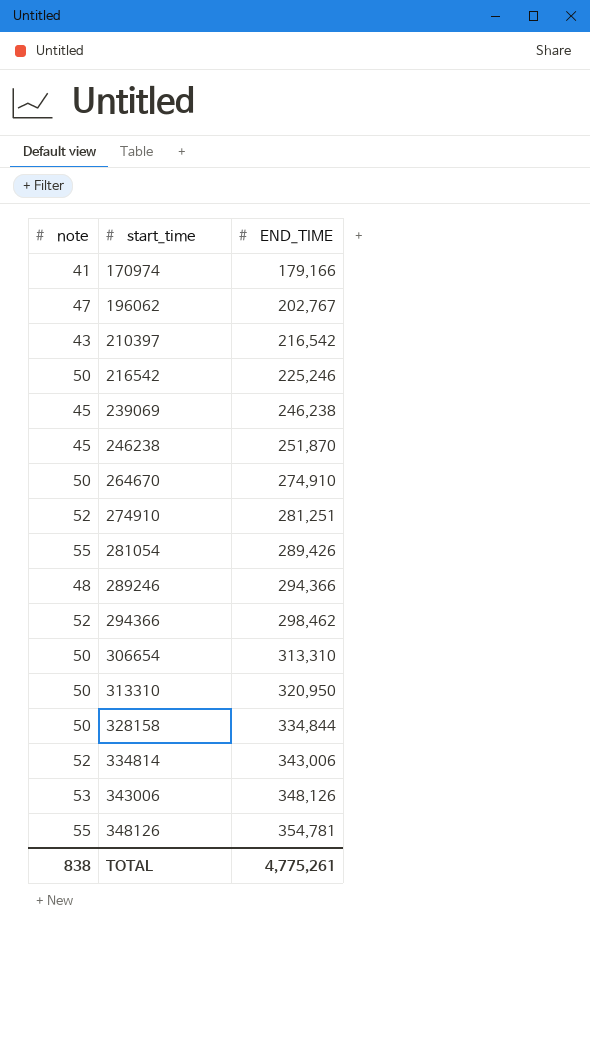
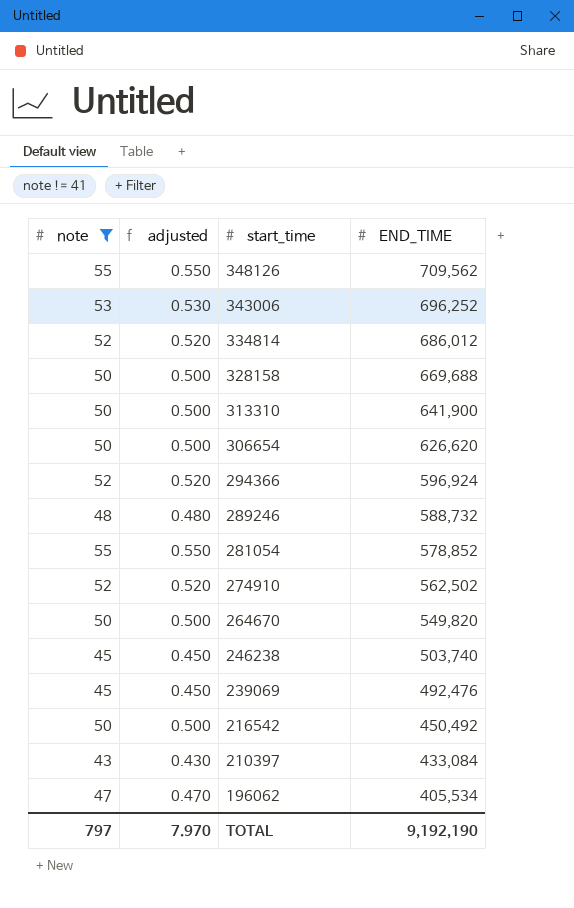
filter: none -> note != 41
row order: start_time ascending -> start_time descending
column adjusted | formula: none -> [note] * 0.01
348126 | END_TIME: 354,781 -> 709,562
343006 | END_TIME: 348,126 -> 696,252
334814 | END_TIME: 343,006 -> 686,012
328158 | END_TIME: 334,844 -> 669,688
313310 | END_TIME: 320,950 -> 641,900
306654 | END_TIME: 313,310 -> 626,620
294366 | END_TIME: 298,462 -> 596,924
289246 | END_TIME: 294,366 -> 588,732
281054 | END_TIME: 289,426 -> 578,852
274910 | END_TIME: 281,251 -> 562,502
264670 | END_TIME: 274,910 -> 549,820
246238 | END_TIME: 251,870 -> 503,740
239069 | END_TIME: 246,238 -> 492,476
216542 | END_TIME: 225,246 -> 450,492
210397 | END_TIME: 216,542 -> 433,084
196062 | END_TIME: 202,767 -> 405,534
TOTAL | note: 838 -> 797
TOTAL | END_TIME: 4,775,261 -> 9,192,190

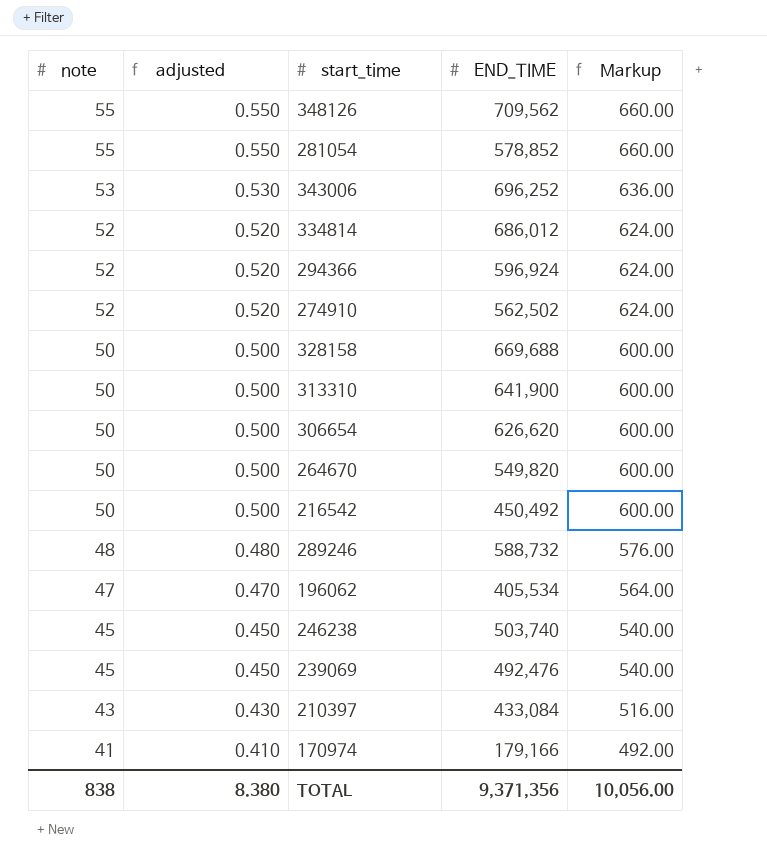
filter: note != 41 -> none
row order: start_time descending -> note descending
column Markup | formula: none -> [note] * 12
TOTAL | note: 797 -> 838
TOTAL | adjusted: 7.970 -> 8.380
TOTAL | END_TIME: 9,192,190 -> 9,371,356

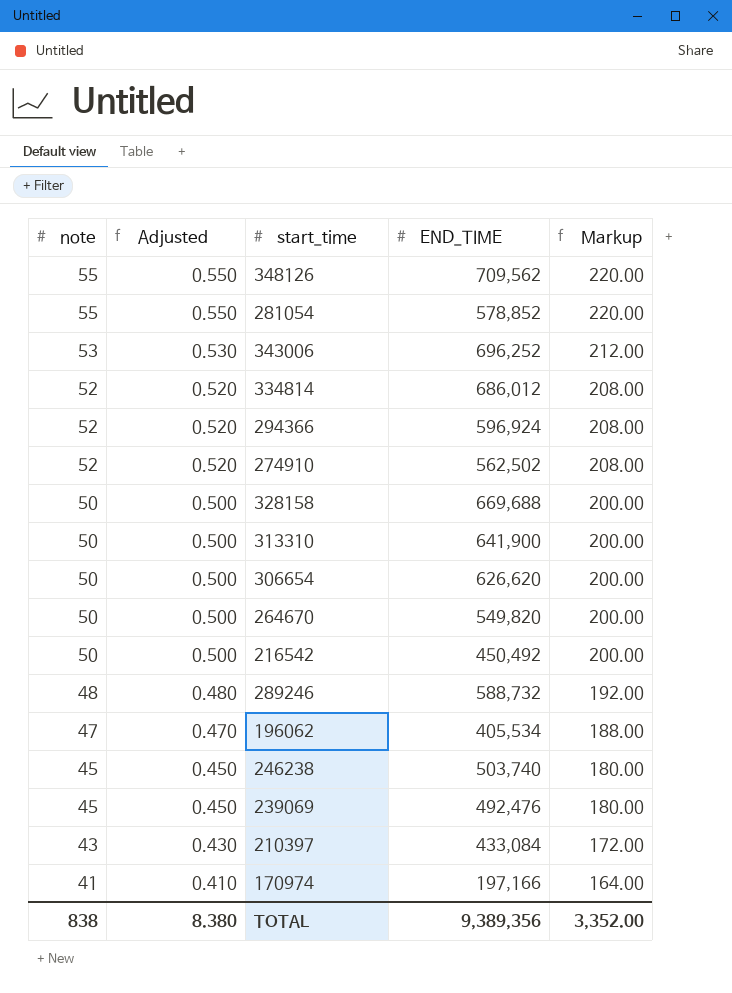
column name: adjusted -> Adjusted
column Markup | formula: [note] * 12 -> [note] * 4
170974 | END_TIME: 179,166 -> 197,166
TOTAL | END_TIME: 9,371,356 -> 9,389,356
TOTAL | Markup: 10,056.00 -> 3,352.00

